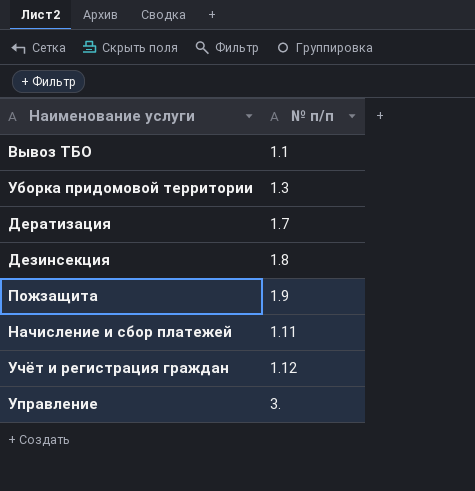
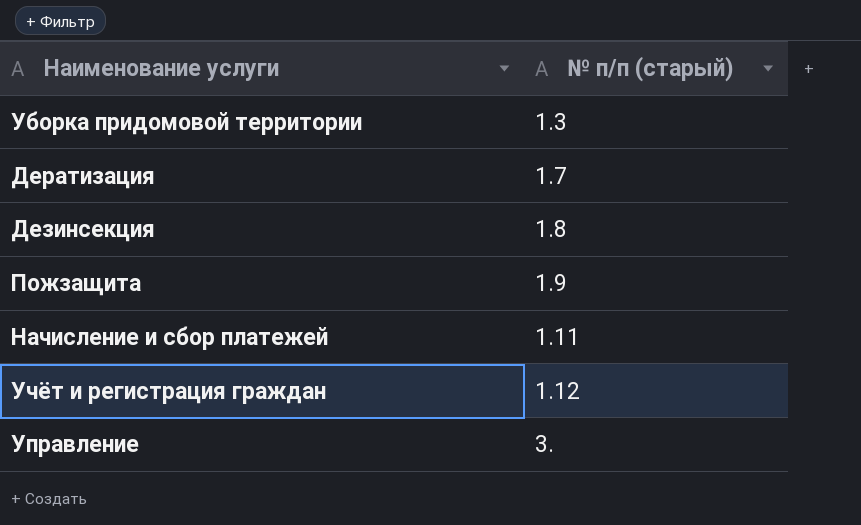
column name: № п/п -> № п/п (старый)
row Вывоз ТБО: 1.1 -> none

